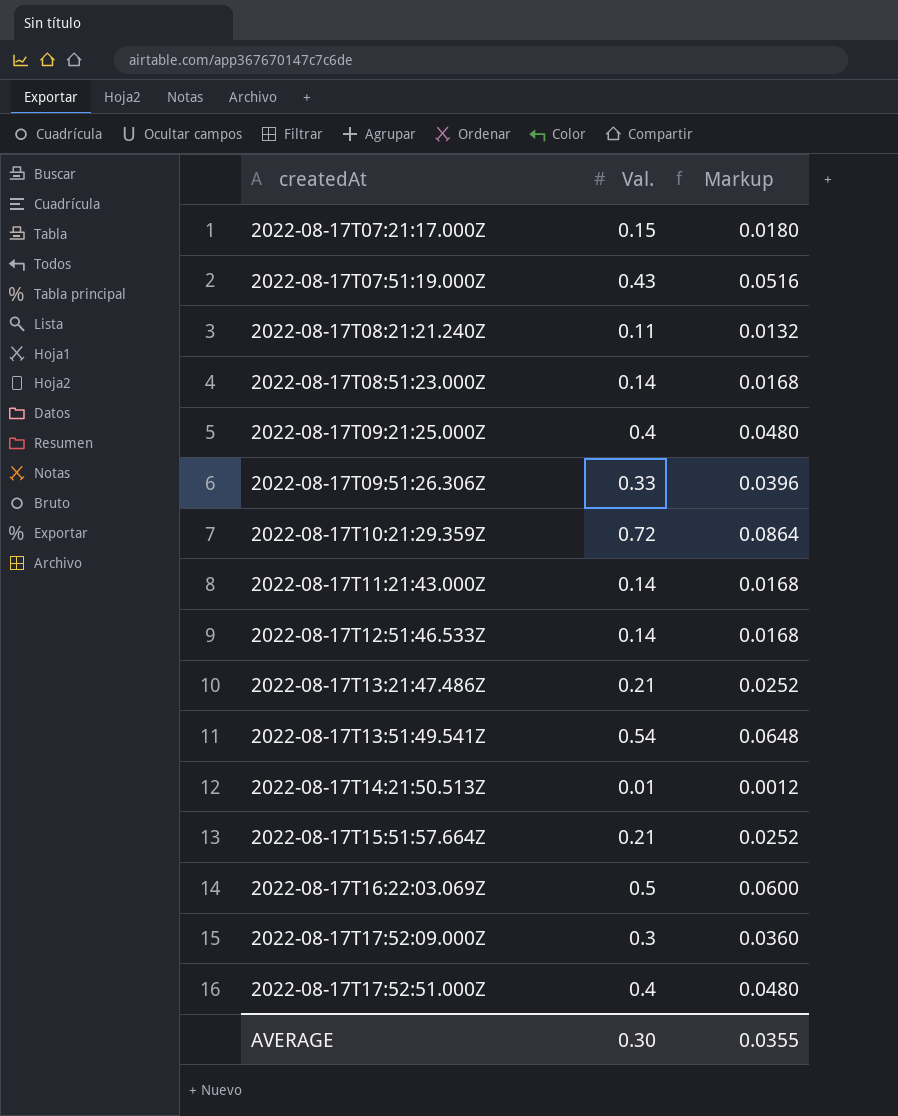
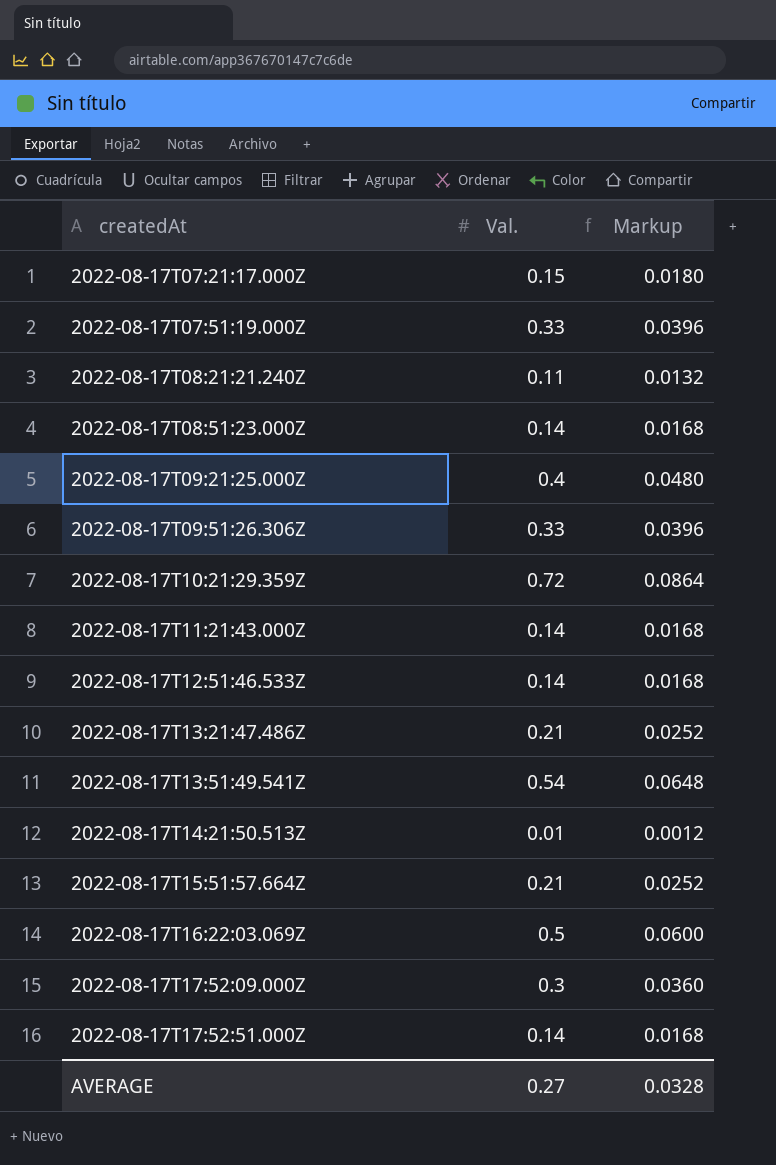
2022-08-17T07:51:19.000Z | Val.: 0.43 -> 0.33
2022-08-17T07:51:19.000Z | Markup: 0.0516 -> 0.0396
2022-08-17T17:52:51.000Z | Val.: 0.4 -> 0.14
2022-08-17T17:52:51.000Z | Markup: 0.0480 -> 0.0168
AVERAGE | Val.: 0.30 -> 0.27
AVERAGE | Markup: 0.0355 -> 0.0328

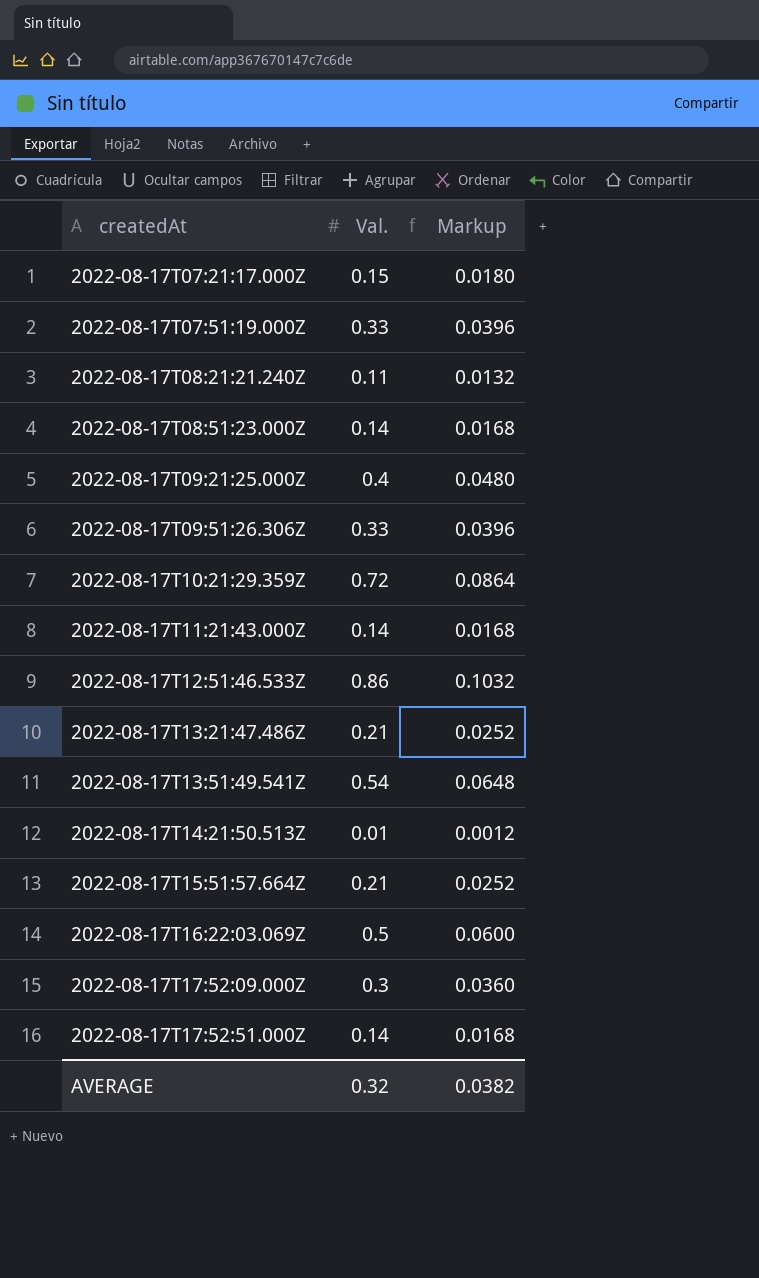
2022-08-17T12:51:46.533Z | Val.: 0.14 -> 0.86
2022-08-17T12:51:46.533Z | Markup: 0.0168 -> 0.1032
AVERAGE | Val.: 0.27 -> 0.32
AVERAGE | Markup: 0.0328 -> 0.0382

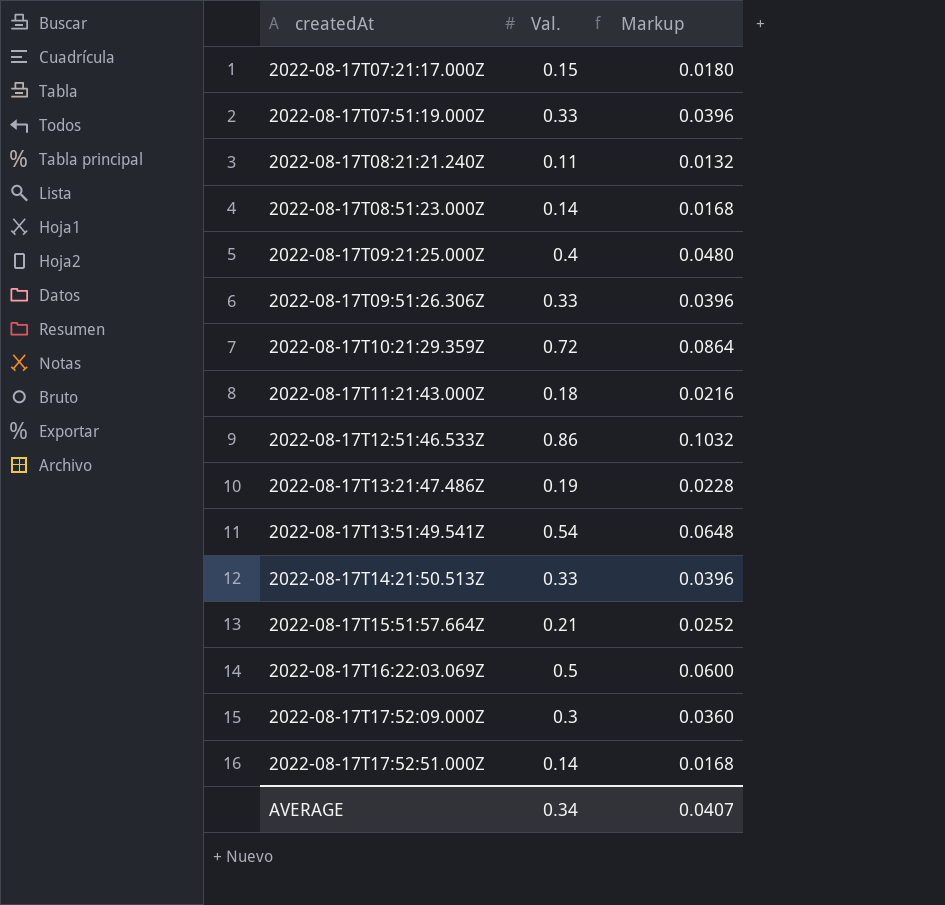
2022-08-17T11:21:43.000Z | Val.: 0.14 -> 0.18
2022-08-17T11:21:43.000Z | Markup: 0.0168 -> 0.0216
2022-08-17T13:21:47.486Z | Val.: 0.21 -> 0.19
2022-08-17T13:21:47.486Z | Markup: 0.0252 -> 0.0228
2022-08-17T14:21:50.513Z | Val.: 0.01 -> 0.33
2022-08-17T14:21:50.513Z | Markup: 0.0012 -> 0.0396
AVERAGE | Val.: 0.32 -> 0.34
AVERAGE | Markup: 0.0382 -> 0.0407

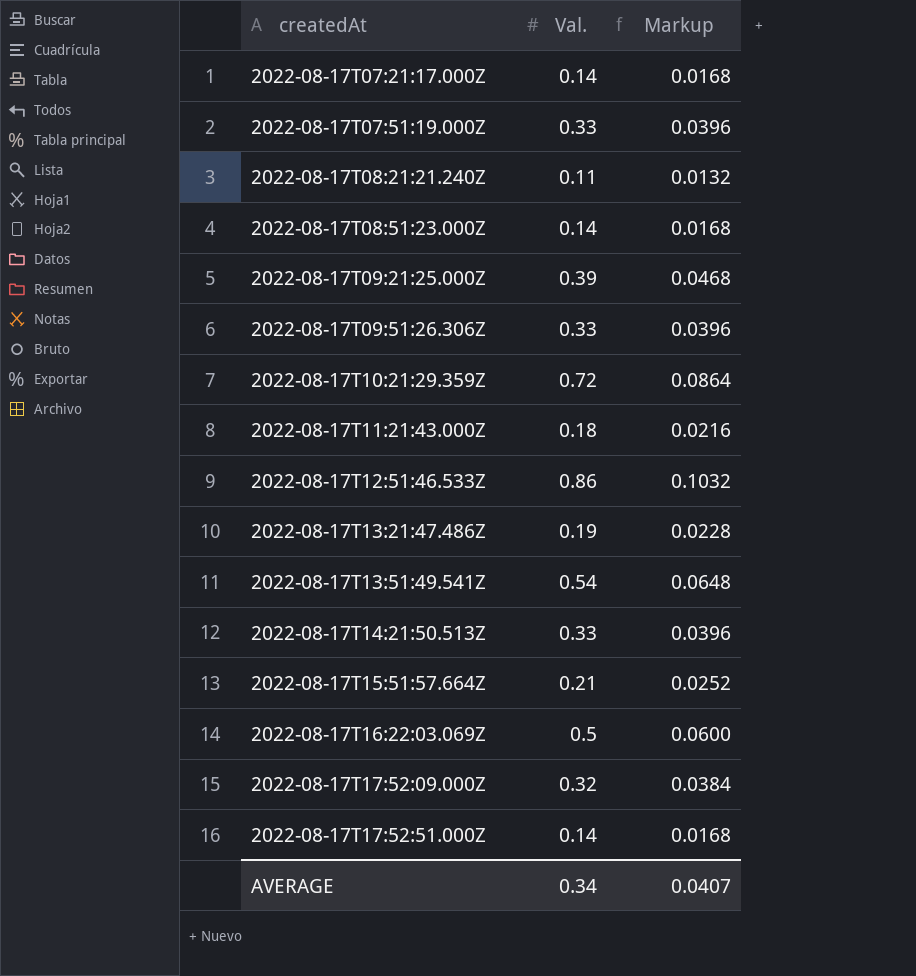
2022-08-17T07:21:17.000Z | Val.: 0.15 -> 0.14
2022-08-17T07:21:17.000Z | Markup: 0.0180 -> 0.0168
2022-08-17T09:21:25.000Z | Val.: 0.4 -> 0.39
2022-08-17T09:21:25.000Z | Markup: 0.0480 -> 0.0468
2022-08-17T17:52:09.000Z | Val.: 0.3 -> 0.32
2022-08-17T17:52:09.000Z | Markup: 0.0360 -> 0.0384

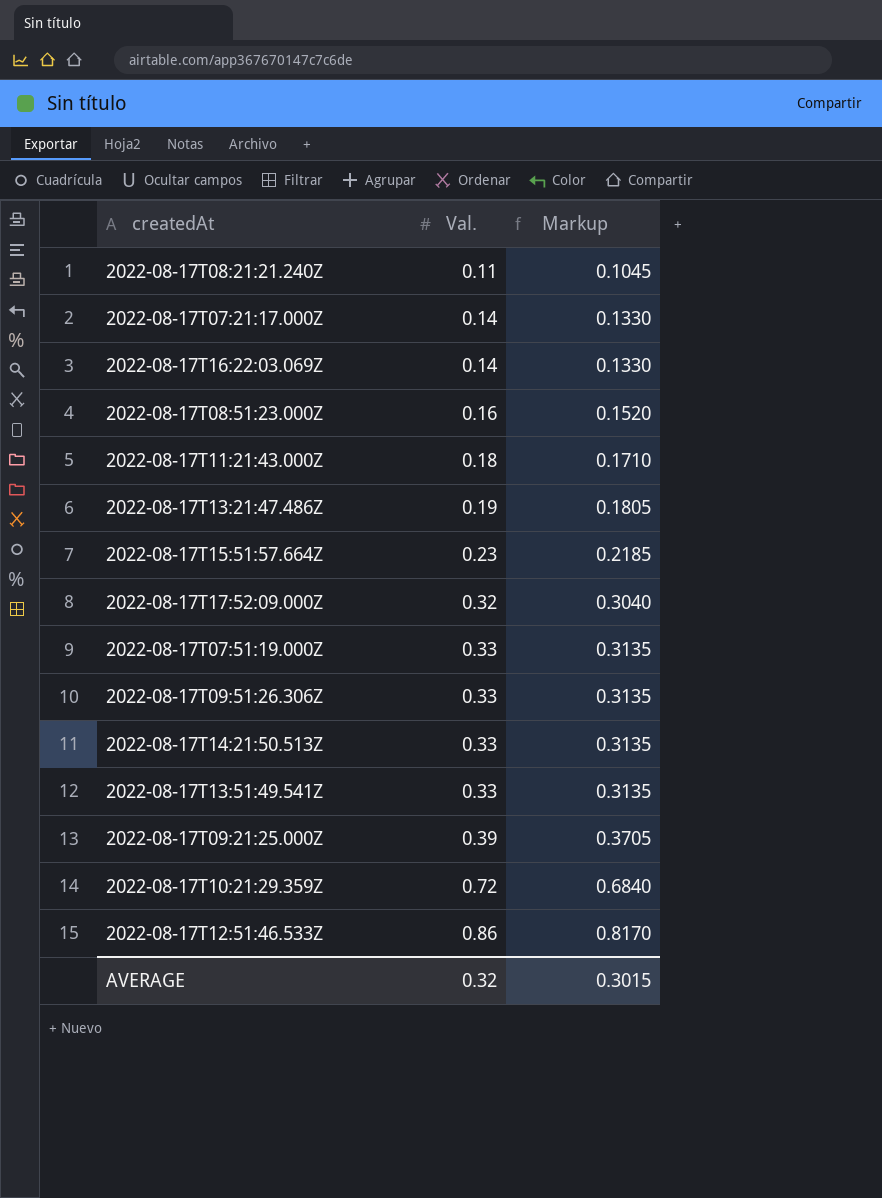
row order: createdAt ascending -> Val. ascending
column Markup | formula: [Val.] * 0.12 -> [Val.] * 0.95
row 2022-08-17T17:52:51.000Z: 0.14 | 0.0168 -> none
2022-08-17T16:22:03.069Z | Val.: 0.5 -> 0.14
2022-08-17T08:51:23.000Z | Val.: 0.14 -> 0.16
2022-08-17T15:51:57.664Z | Val.: 0.21 -> 0.23
2022-08-17T13:51:49.541Z | Val.: 0.54 -> 0.33
AVERAGE | Val.: 0.34 -> 0.32
AVERAGE | Markup: 0.0407 -> 0.3015

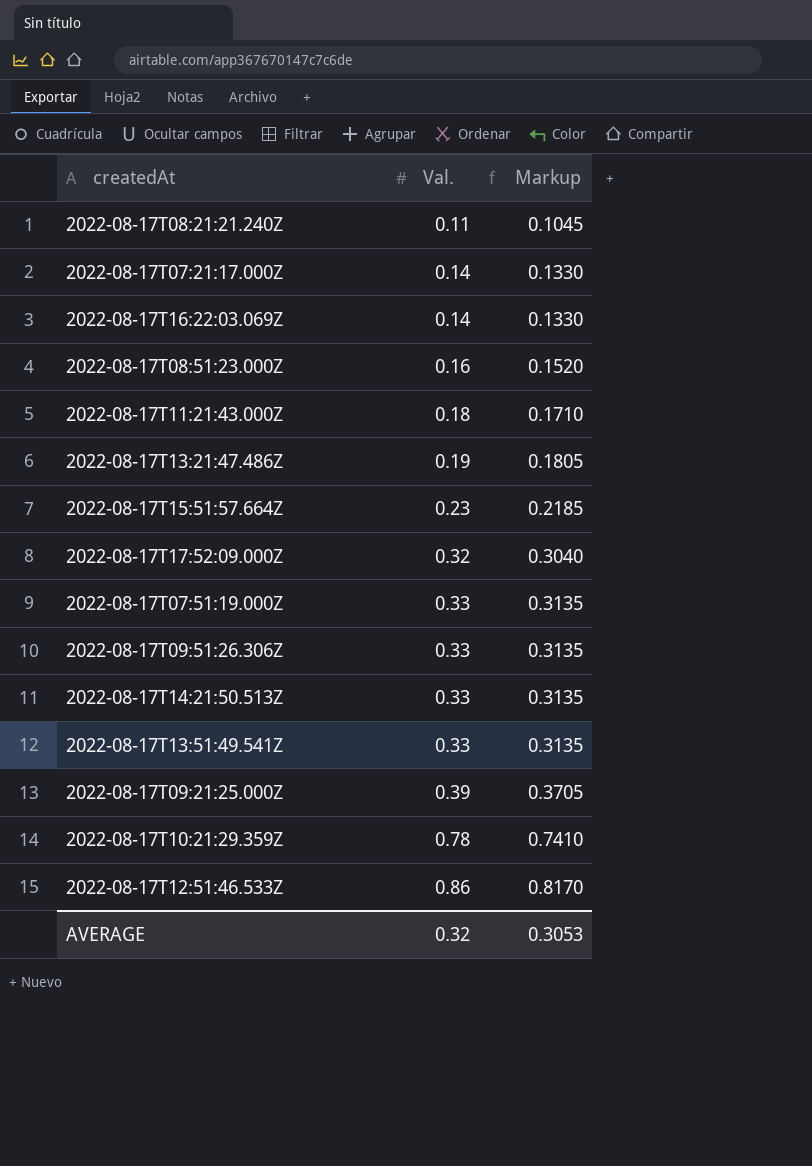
2022-08-17T10:21:29.359Z | Val.: 0.72 -> 0.78
2022-08-17T10:21:29.359Z | Markup: 0.6840 -> 0.7410
AVERAGE | Markup: 0.3015 -> 0.3053

